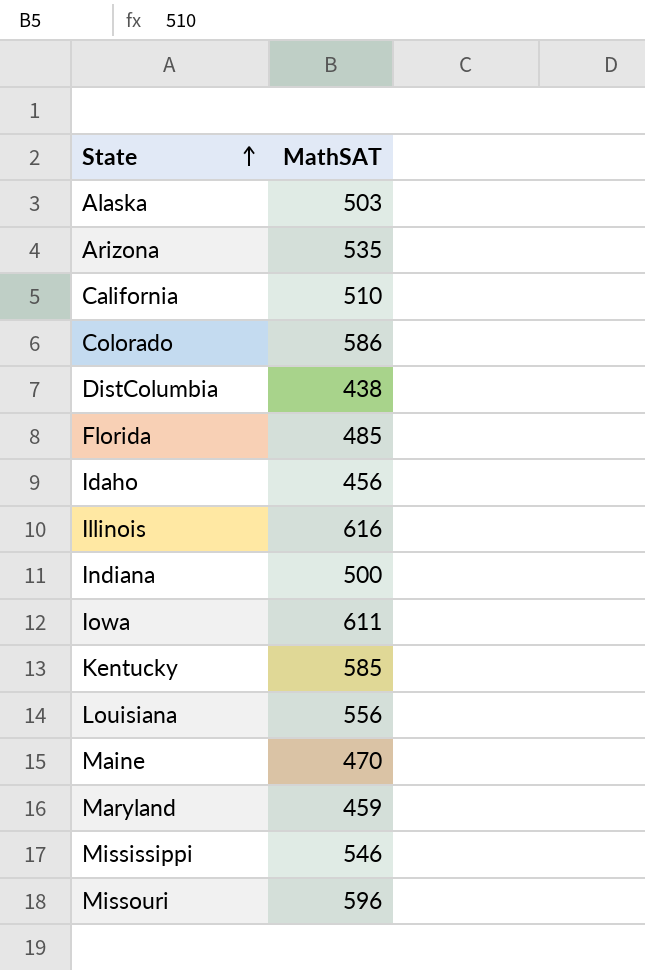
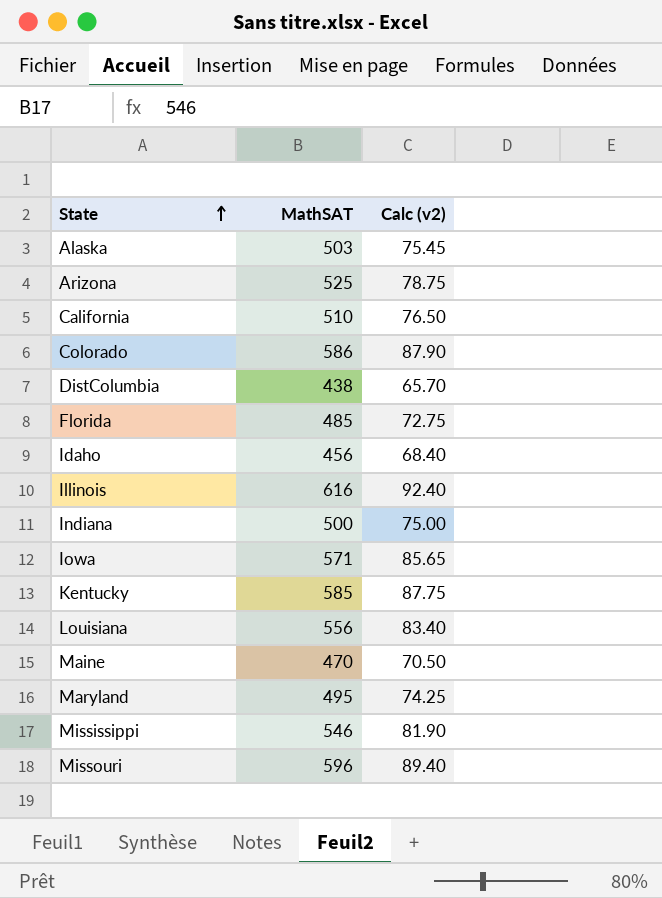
column Calc (v2) | formula: none -> [MathSAT] * 0.15
Arizona | MathSAT: 535 -> 525
Iowa | MathSAT: 611 -> 571
Maryland | MathSAT: 459 -> 495

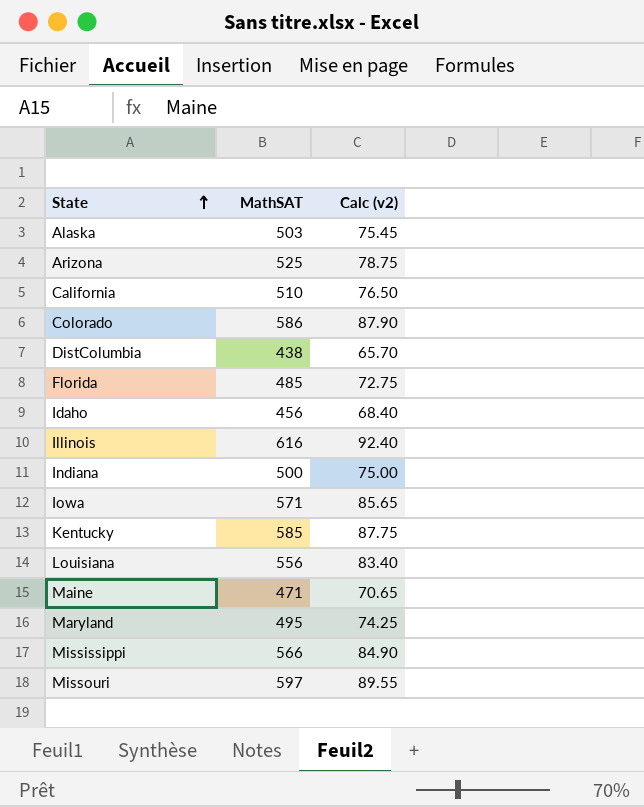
Maine | MathSAT: 470 -> 471
Maine | Calc (v2): 70.50 -> 70.65
Mississippi | MathSAT: 546 -> 566
Mississippi | Calc (v2): 81.90 -> 84.90
Missouri | MathSAT: 596 -> 597
Missouri | Calc (v2): 89.40 -> 89.55

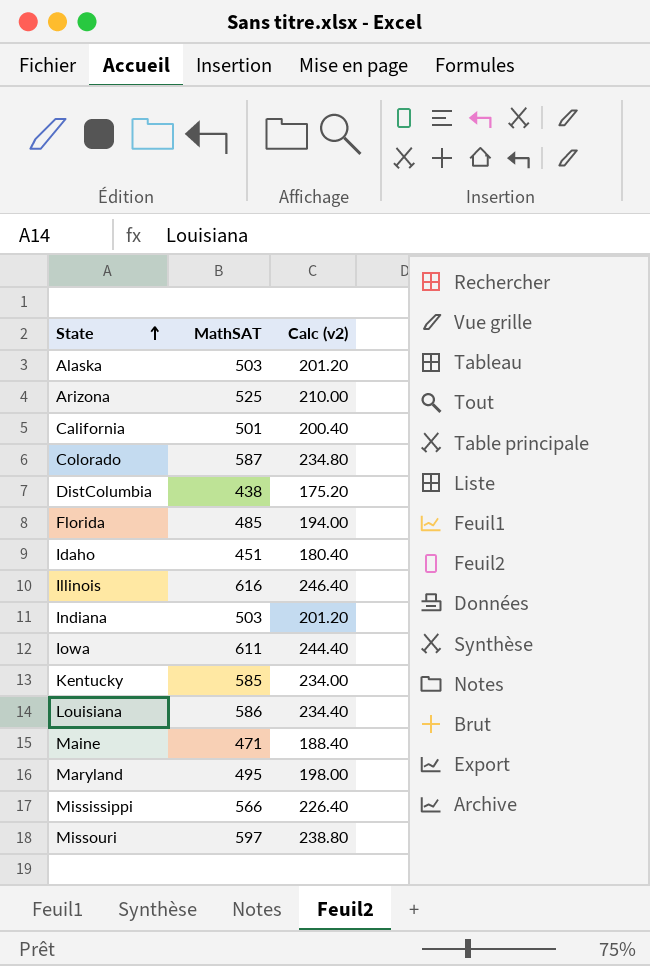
column Calc (v2) | formula: [MathSAT] * 0.15 -> [MathSAT] * 0.4
California | MathSAT: 510 -> 501
Colorado | MathSAT: 586 -> 587
Idaho | MathSAT: 456 -> 451
Indiana | MathSAT: 500 -> 503
Iowa | MathSAT: 571 -> 611
Louisiana | MathSAT: 556 -> 586

